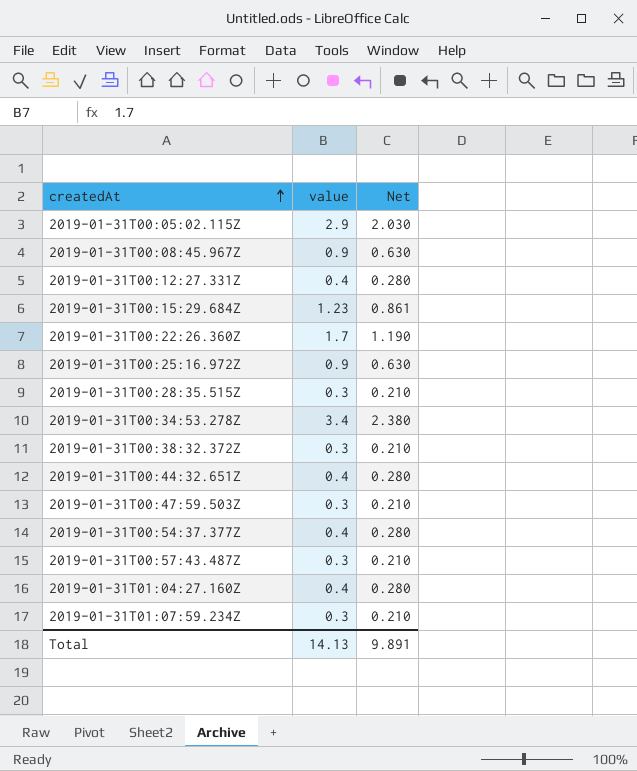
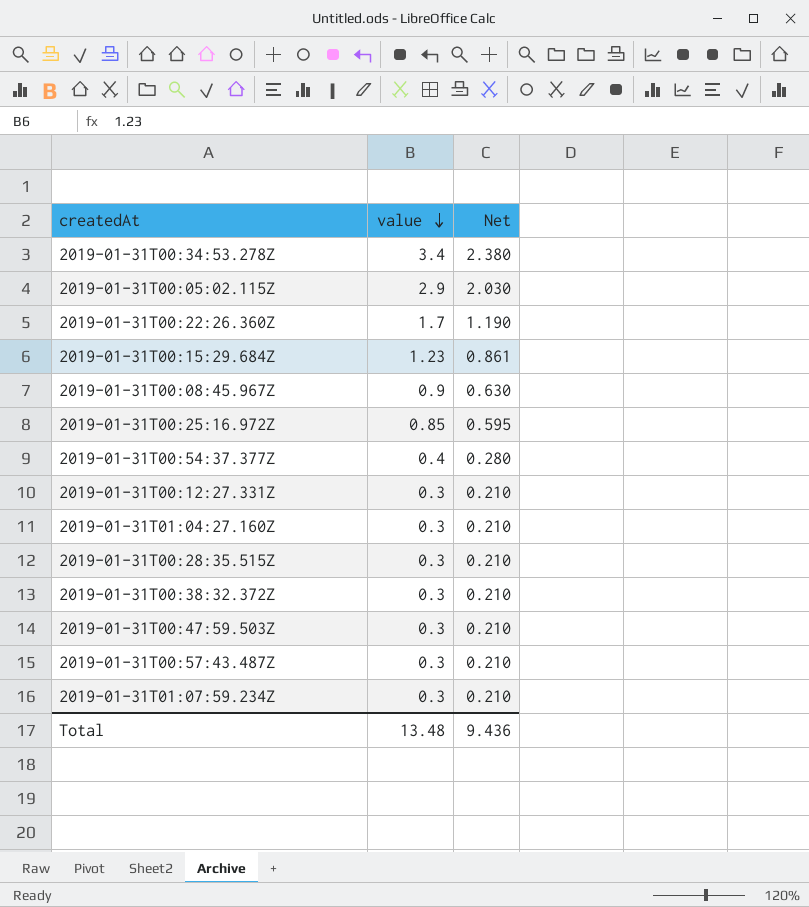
row order: createdAt ascending -> value descending
row 2019-01-31T00:44:32.651Z: 0.4 | 0.280 -> none
2019-01-31T00:25:16.972Z | value: 0.9 -> 0.85
2019-01-31T00:25:16.972Z | Net: 0.630 -> 0.595
2019-01-31T00:12:27.331Z | value: 0.4 -> 0.3
2019-01-31T00:12:27.331Z | Net: 0.280 -> 0.210
2019-01-31T01:04:27.160Z | value: 0.4 -> 0.3
2019-01-31T01:04:27.160Z | Net: 0.280 -> 0.210
Total | value: 14.13 -> 13.48
Total | Net: 9.891 -> 9.436

